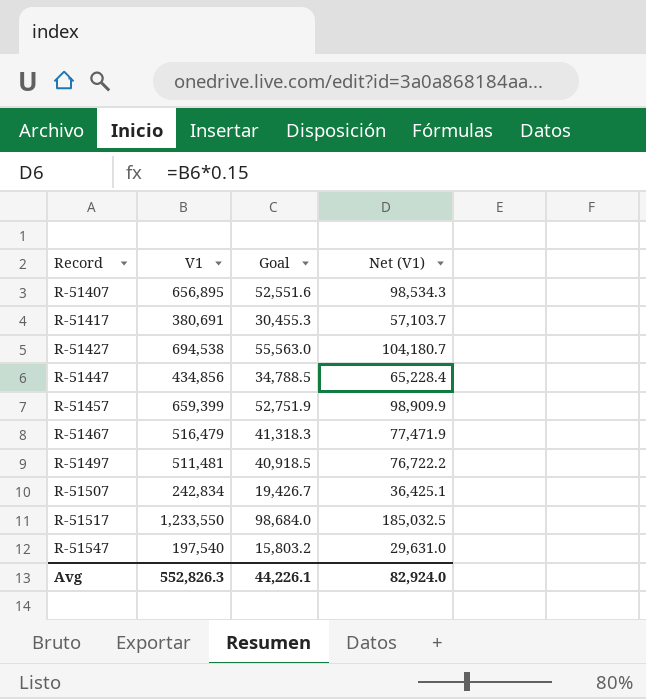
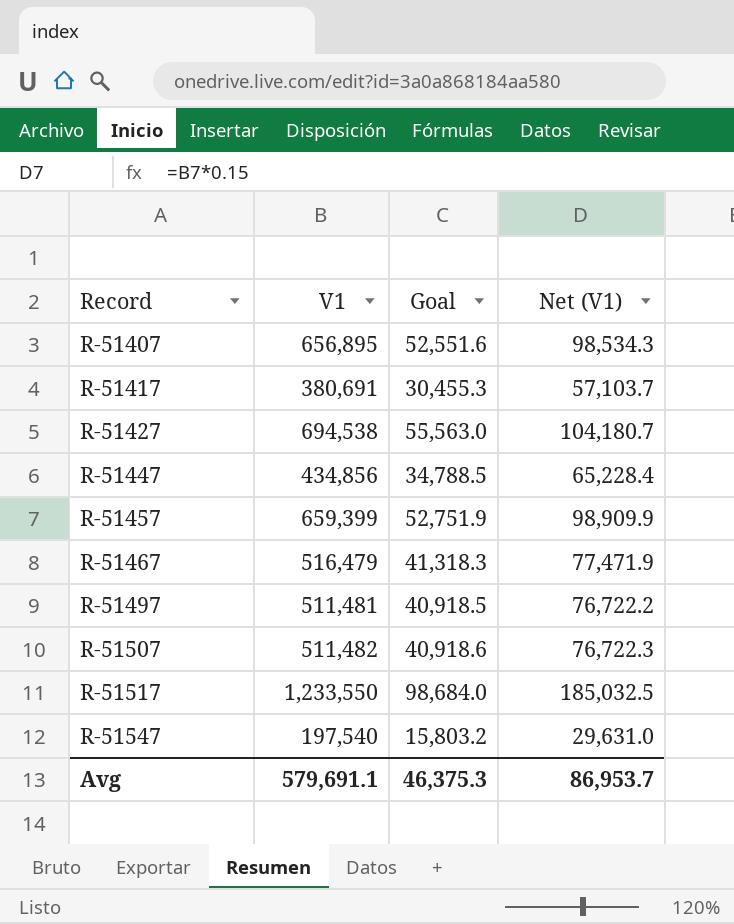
R-51507 | V1: 242,834 -> 511,482
R-51507 | Goal: 19,426.7 -> 40,918.6
R-51507 | Net (V1): 36,425.1 -> 76,722.3
Avg | V1: 552,826.3 -> 579,691.1
Avg | Goal: 44,226.1 -> 46,375.3
Avg | Net (V1): 82,924.0 -> 86,953.7

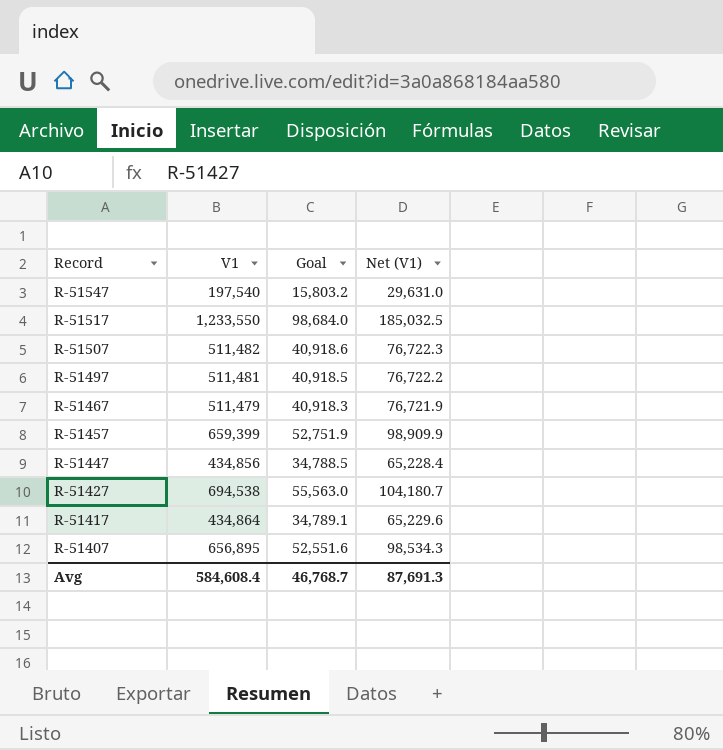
row order: Record ascending -> Record descending
R-51467 | V1: 516,479 -> 511,479
R-51467 | Goal: 41,318.3 -> 40,918.3
R-51467 | Net (V1): 77,471.9 -> 76,721.9
R-51417 | V1: 380,691 -> 434,864
R-51417 | Goal: 30,455.3 -> 34,789.1
R-51417 | Net (V1): 57,103.7 -> 65,229.6
Avg | V1: 579,691.1 -> 584,608.4
Avg | Goal: 46,375.3 -> 46,768.7
Avg | Net (V1): 86,953.7 -> 87,691.3

